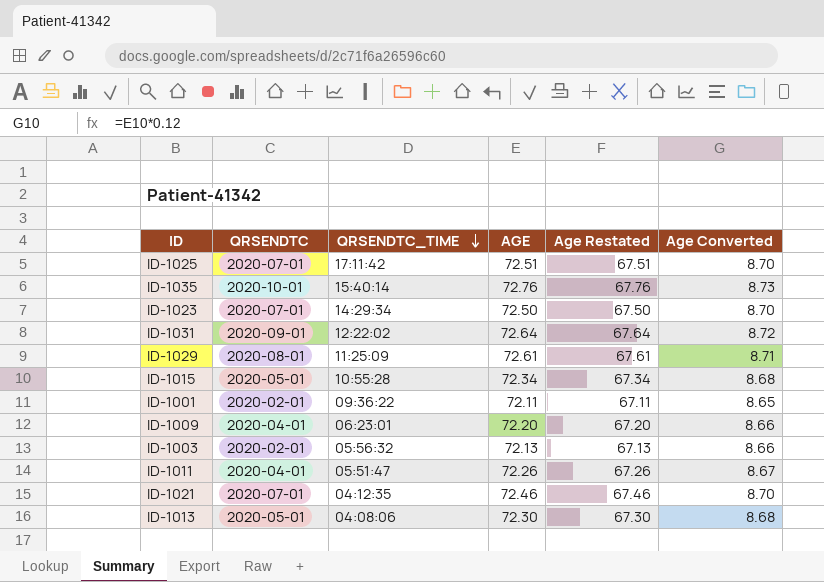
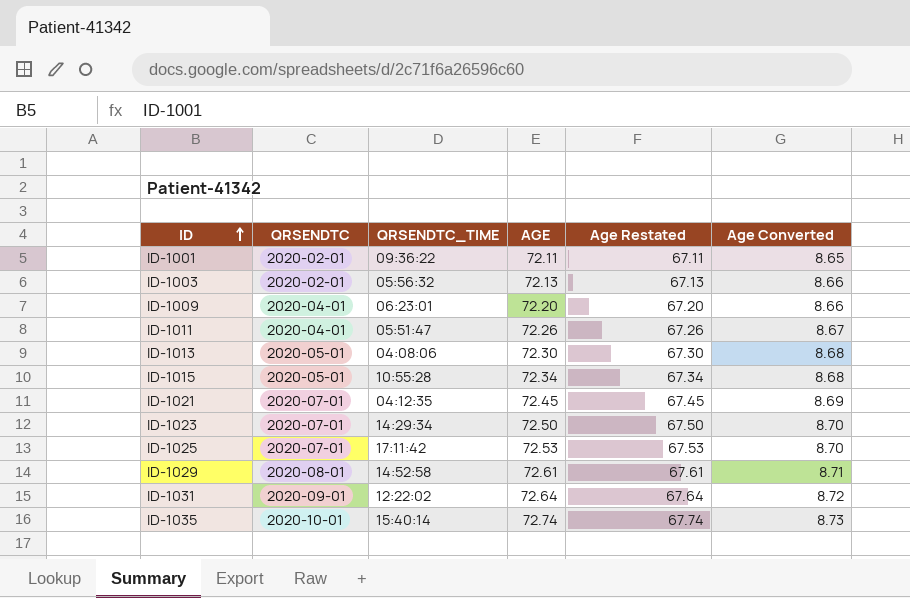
row order: QRSENDTC_TIME descending -> ID ascending
ID-1021 | AGE: 72.46 -> 72.45
ID-1021 | Age Restated: 67.46 -> 67.45
ID-1021 | Age Converted: 8.70 -> 8.69
ID-1025 | AGE: 72.51 -> 72.53
ID-1025 | Age Restated: 67.51 -> 67.53
ID-1029 | QRSENDTC_TIME: 11:25:09 -> 14:52:58
ID-1035 | AGE: 72.76 -> 72.74
ID-1035 | Age Restated: 67.76 -> 67.74

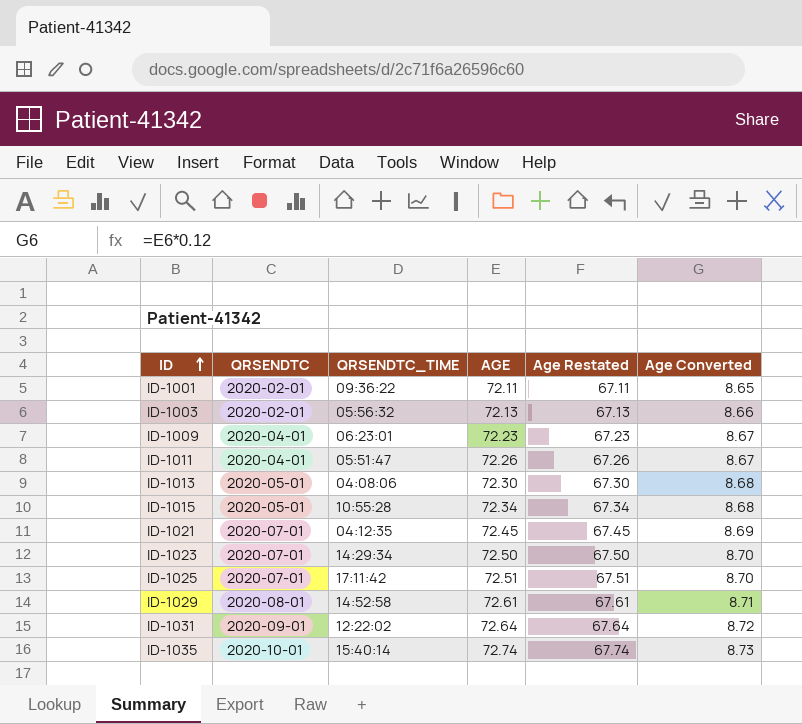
ID-1009 | AGE: 72.20 -> 72.23
ID-1009 | Age Restated: 67.20 -> 67.23
ID-1009 | Age Converted: 8.66 -> 8.67
ID-1025 | AGE: 72.53 -> 72.51
ID-1025 | Age Restated: 67.53 -> 67.51

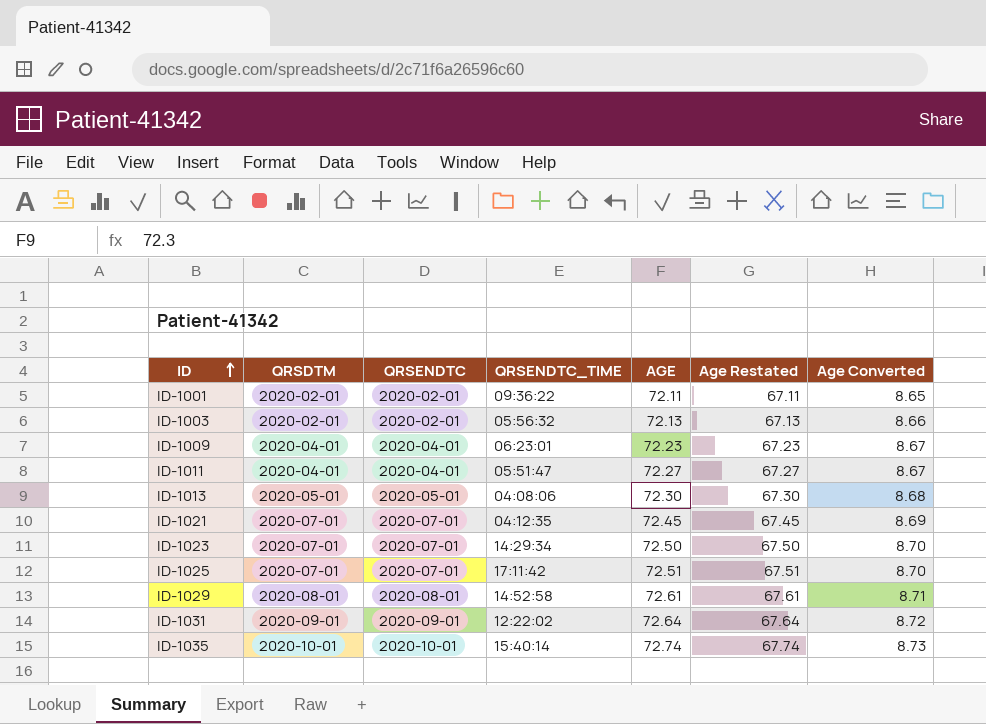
column QRSDTM | position: none -> 2
row ID-1015: 2020-05-01 | 10:55:28 | 72.34 | 67.34 | 8.68 -> none
ID-1011 | AGE: 72.26 -> 72.27
ID-1011 | Age Restated: 67.26 -> 67.27

